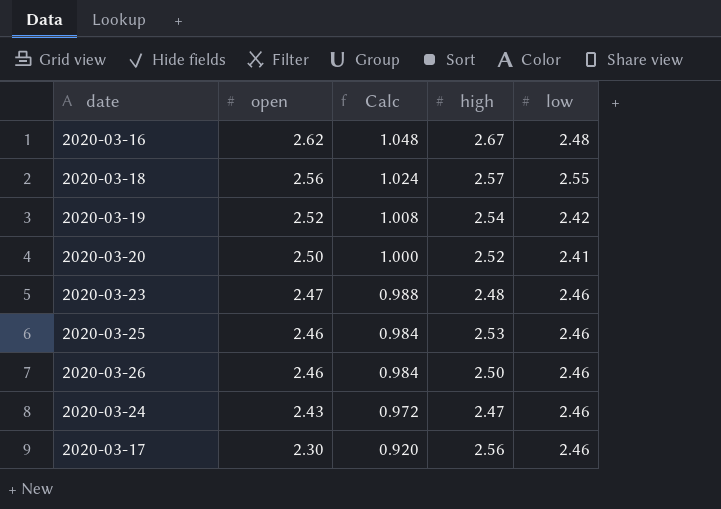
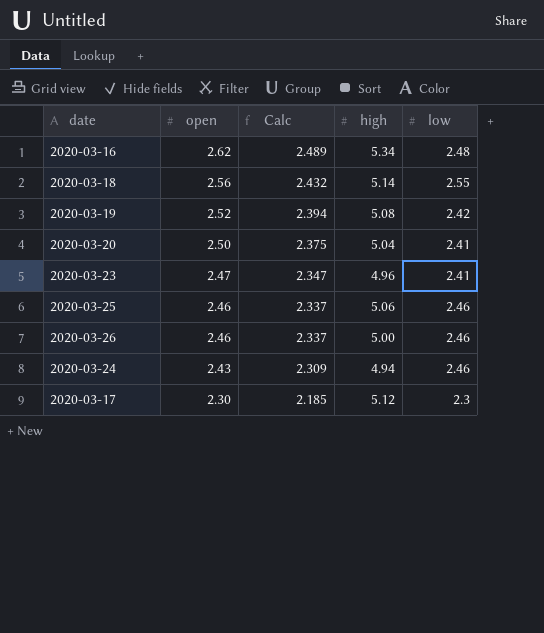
column Calc | formula: [open] * 0.4 -> [open] * 0.95
2020-03-16 | high: 2.67 -> 5.34
2020-03-18 | high: 2.57 -> 5.14
2020-03-19 | high: 2.54 -> 5.08
2020-03-20 | high: 2.52 -> 5.04
2020-03-23 | high: 2.48 -> 4.96
2020-03-23 | low: 2.46 -> 2.41
2020-03-25 | high: 2.53 -> 5.06
2020-03-26 | high: 2.50 -> 5.00
2020-03-24 | high: 2.47 -> 4.94
2020-03-17 | high: 2.56 -> 5.12
2020-03-17 | low: 2.46 -> 2.3

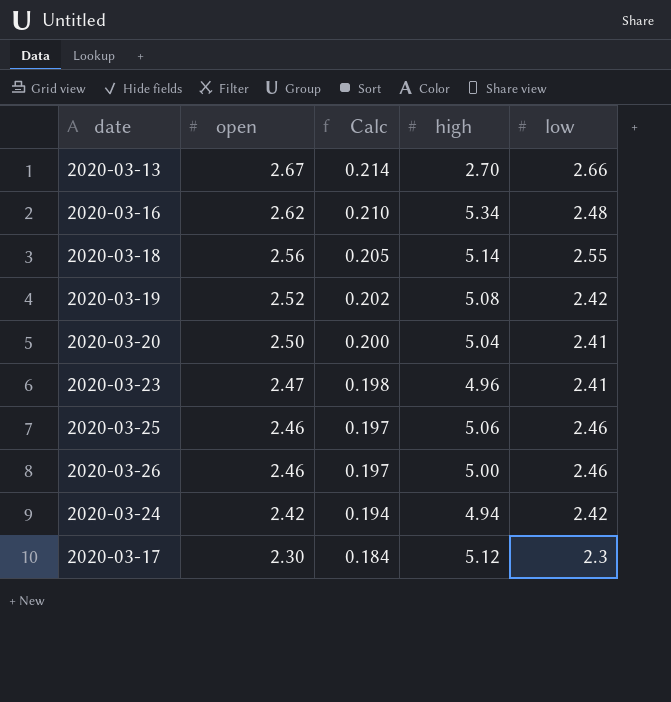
column Calc | formula: [open] * 0.95 -> [open] * 0.08
row 2020-03-13: none -> 2.67 | 0.214 | 2.70 | 2.66
2020-03-24 | open: 2.43 -> 2.42
2020-03-24 | low: 2.46 -> 2.42

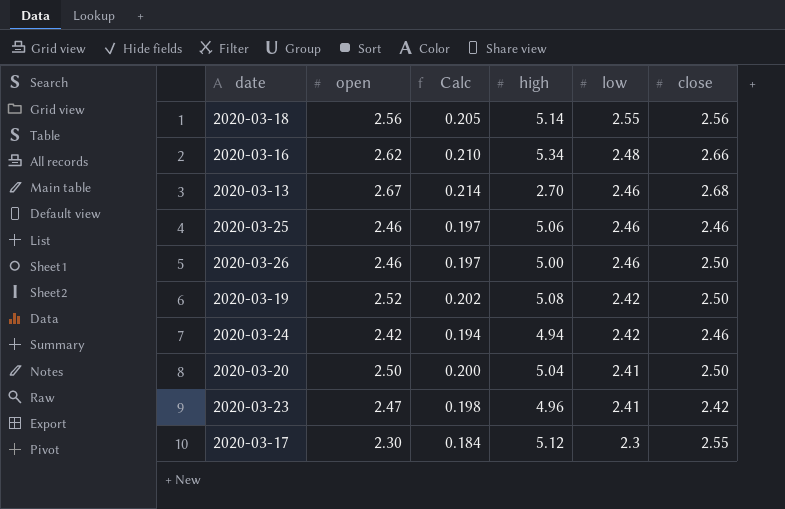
row order: open descending -> low descending
column close | position: none -> 6
2020-03-13 | low: 2.66 -> 2.46

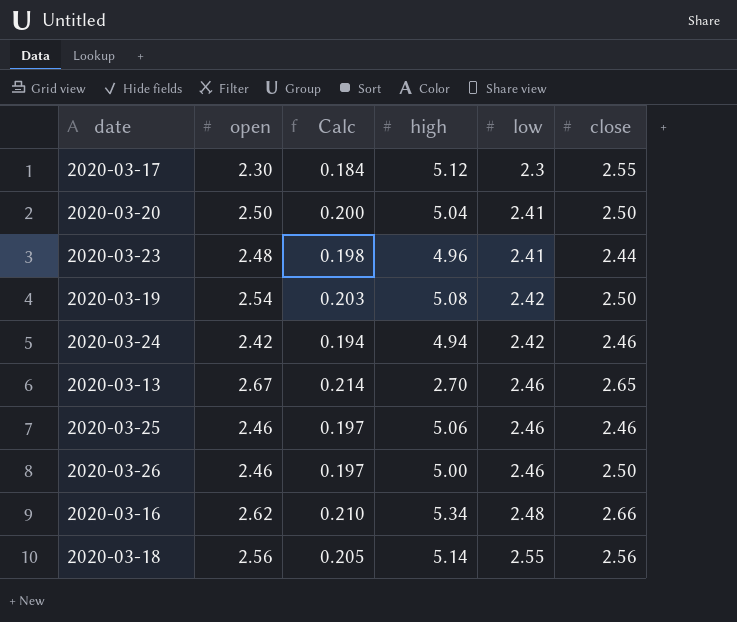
row order: low descending -> low ascending
2020-03-23 | open: 2.47 -> 2.48
2020-03-23 | close: 2.42 -> 2.44
2020-03-19 | open: 2.52 -> 2.54
2020-03-19 | Calc: 0.202 -> 0.203
2020-03-13 | close: 2.68 -> 2.65

